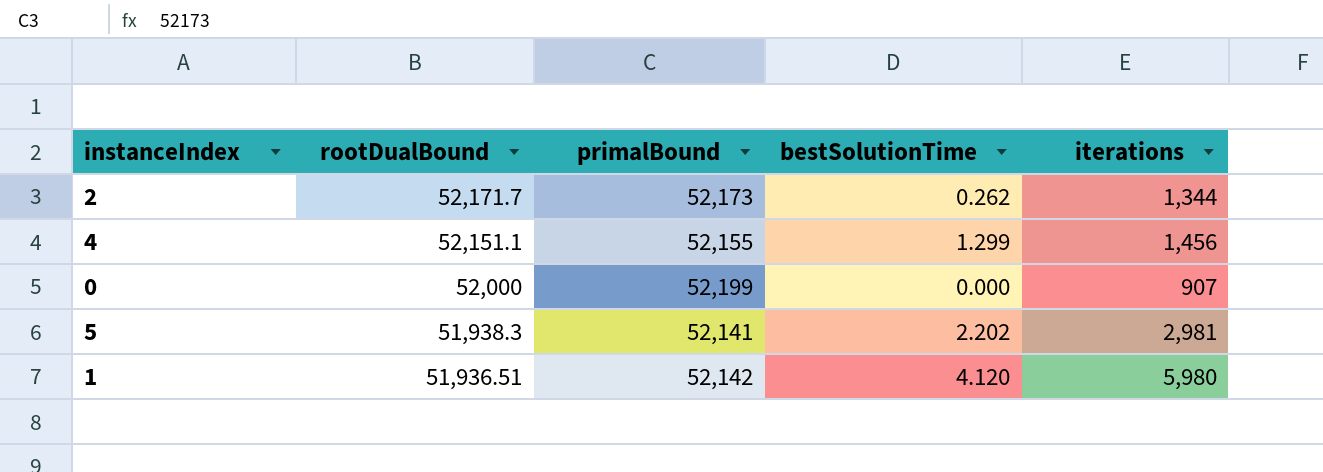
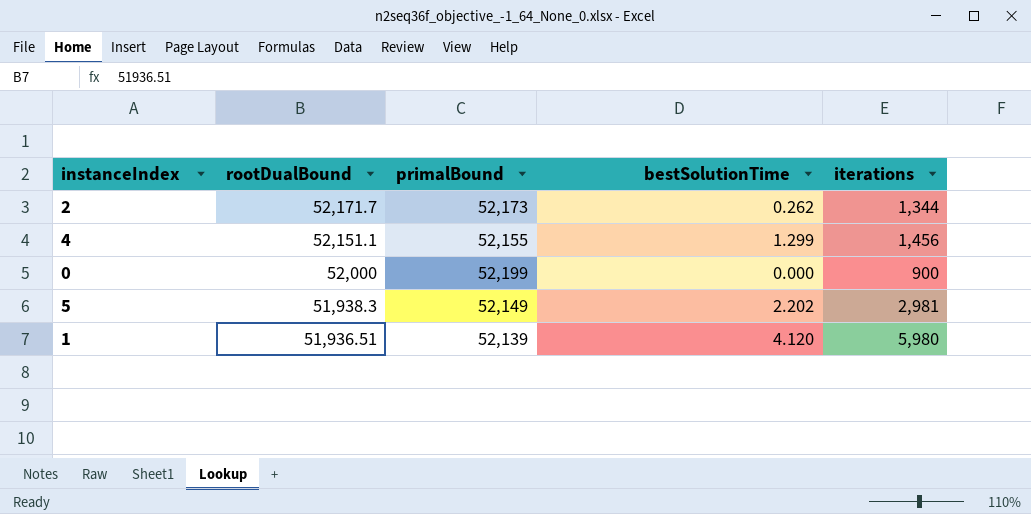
0 | iterations: 907 -> 900
5 | primalBound: 52,141 -> 52,149
1 | primalBound: 52,142 -> 52,139

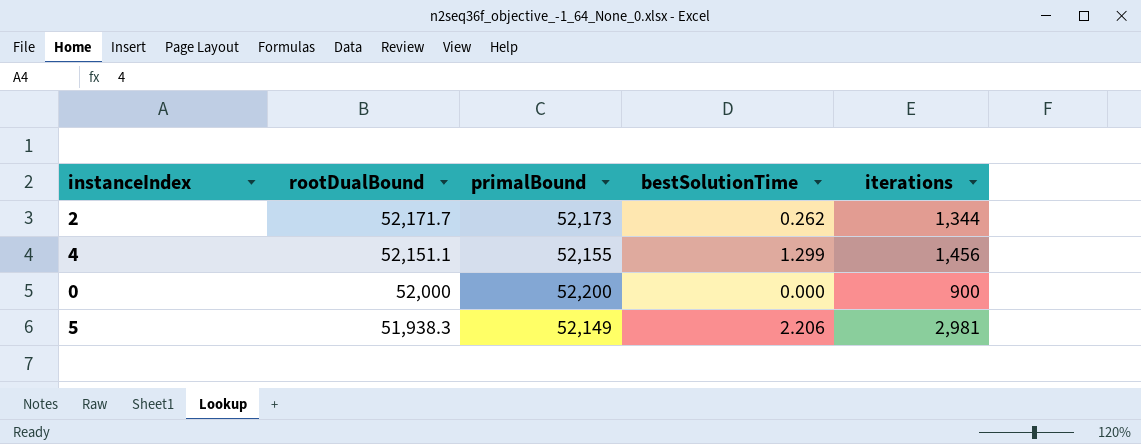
row 1: 51,936.51 | 52,139 | 4.120 | 5,980 -> none
0 | primalBound: 52,199 -> 52,200
5 | bestSolutionTime: 2.202 -> 2.206

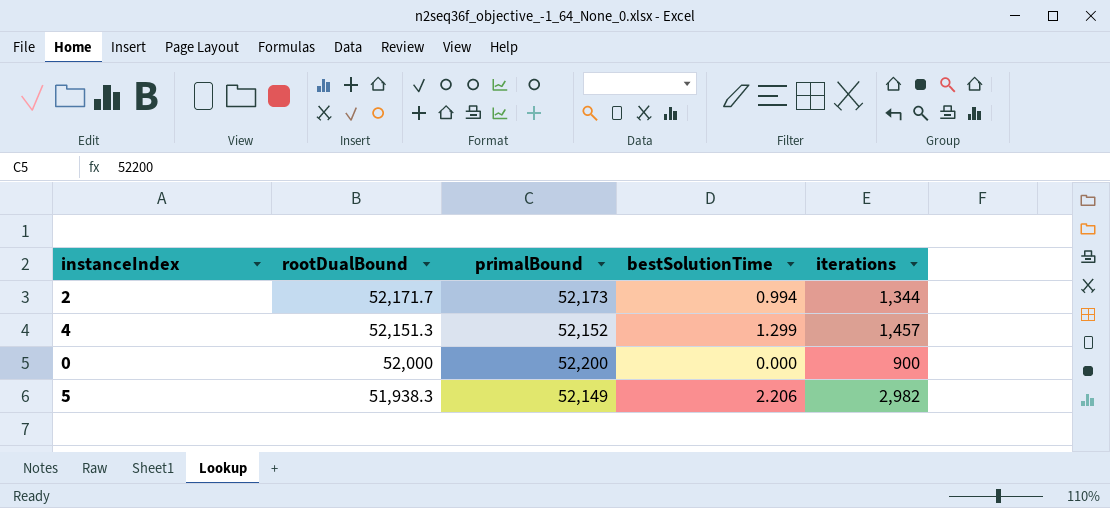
2 | bestSolutionTime: 0.262 -> 0.994
4 | rootDualBound: 52,151.1 -> 52,151.3
4 | primalBound: 52,155 -> 52,152
4 | iterations: 1,456 -> 1,457
5 | iterations: 2,981 -> 2,982

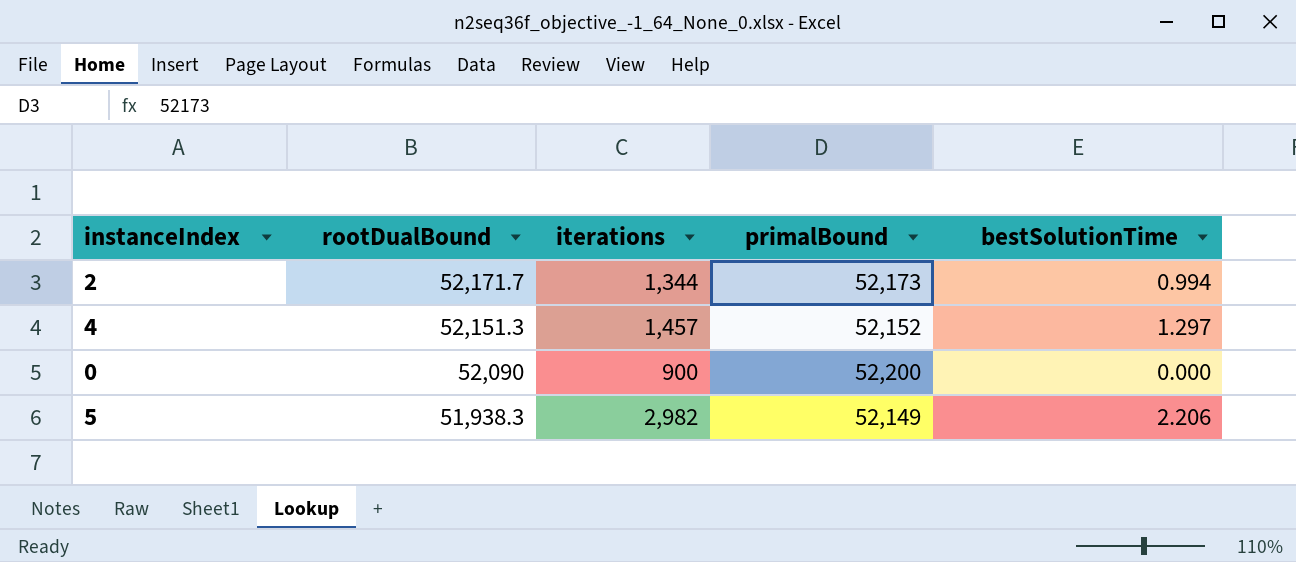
column iterations | position: 5 -> 3
4 | bestSolutionTime: 1.299 -> 1.297
0 | rootDualBound: 52,000 -> 52,090

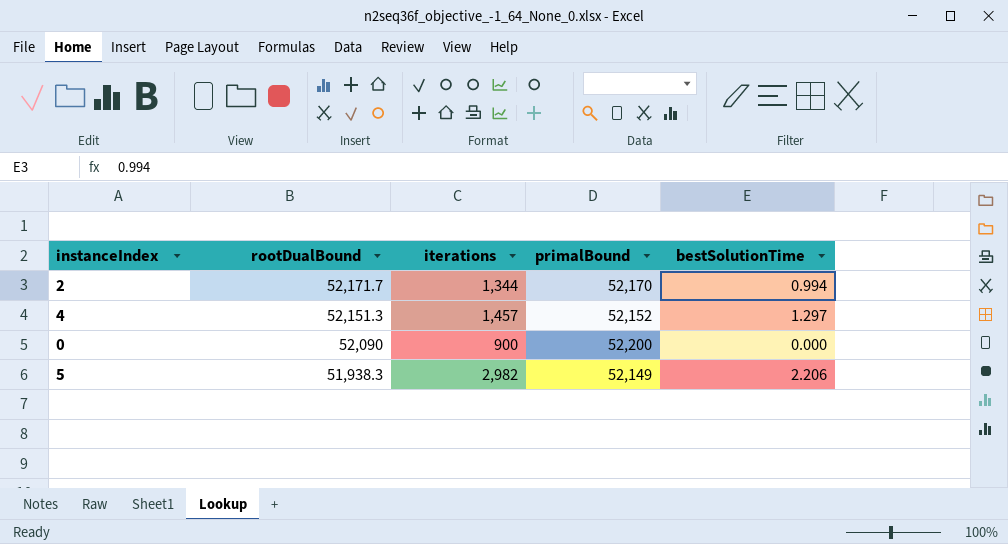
2 | primalBound: 52,173 -> 52,170

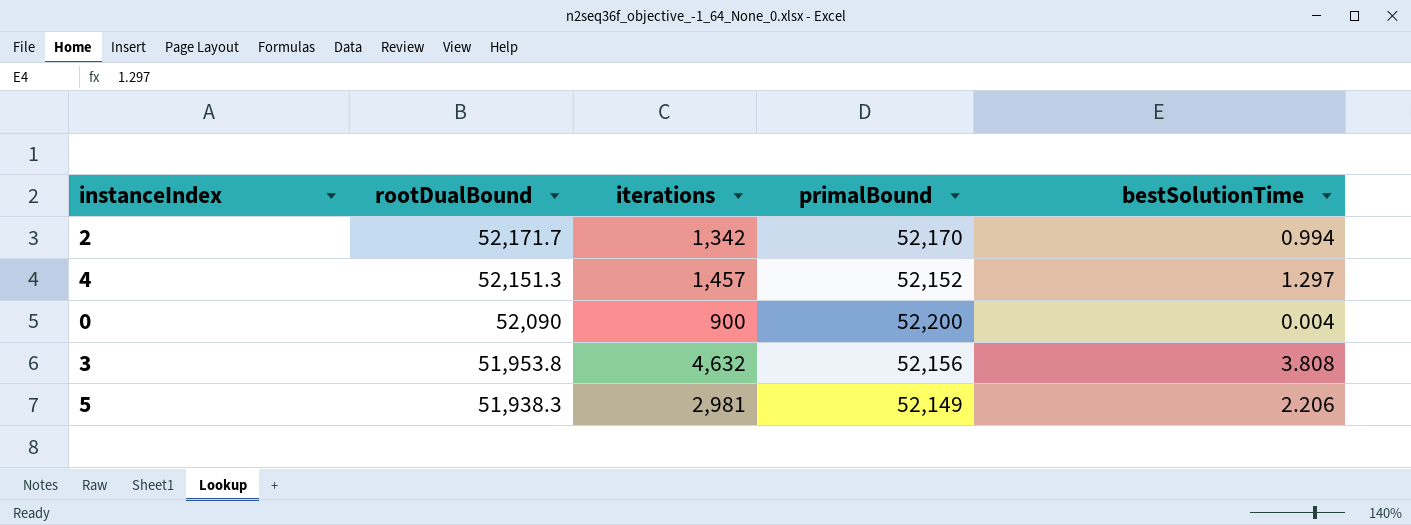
2 | iterations: 1,344 -> 1,342
0 | bestSolutionTime: 0.000 -> 0.004
row 3: none -> 51,953.8 | 4,632 | 52,156 | 3.808
5 | iterations: 2,982 -> 2,981

